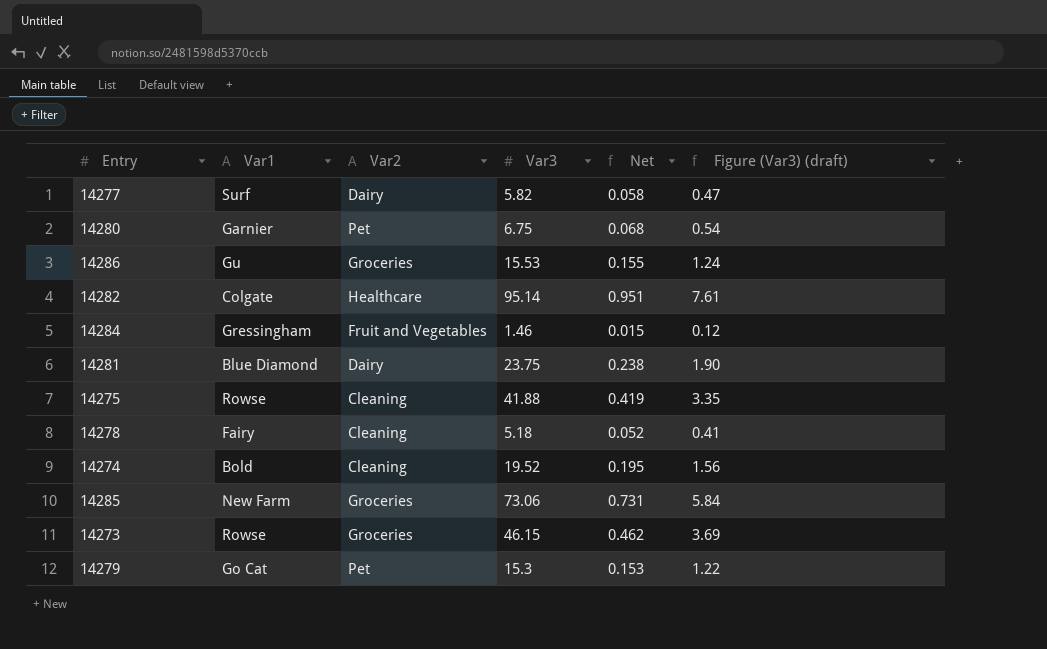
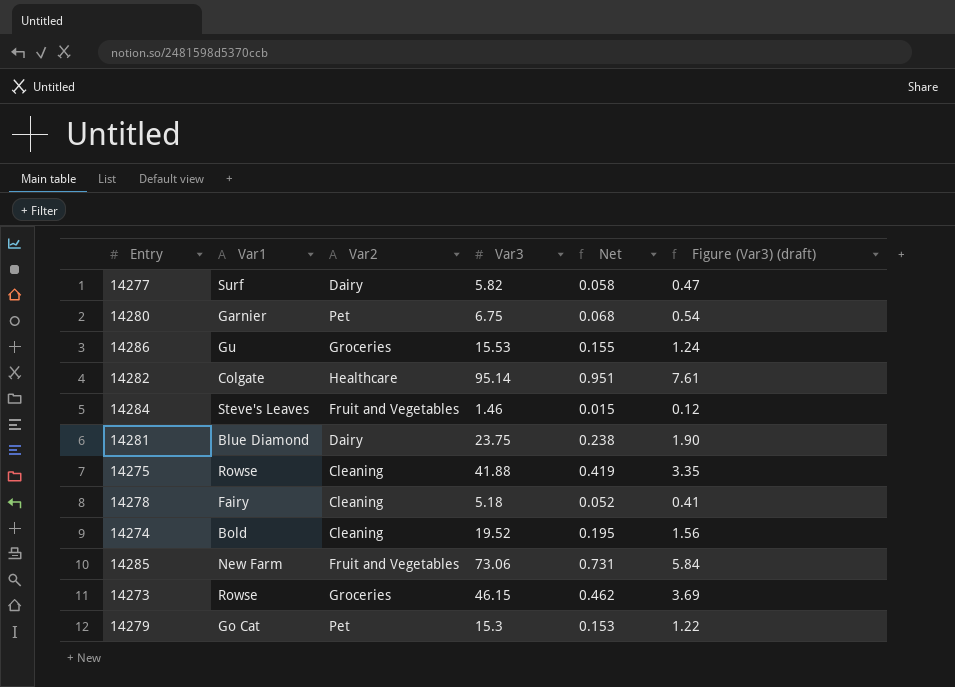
14284 | Var1: Gressingham -> Steve's Leaves
14285 | Var2: Groceries -> Fruit and Vegetables

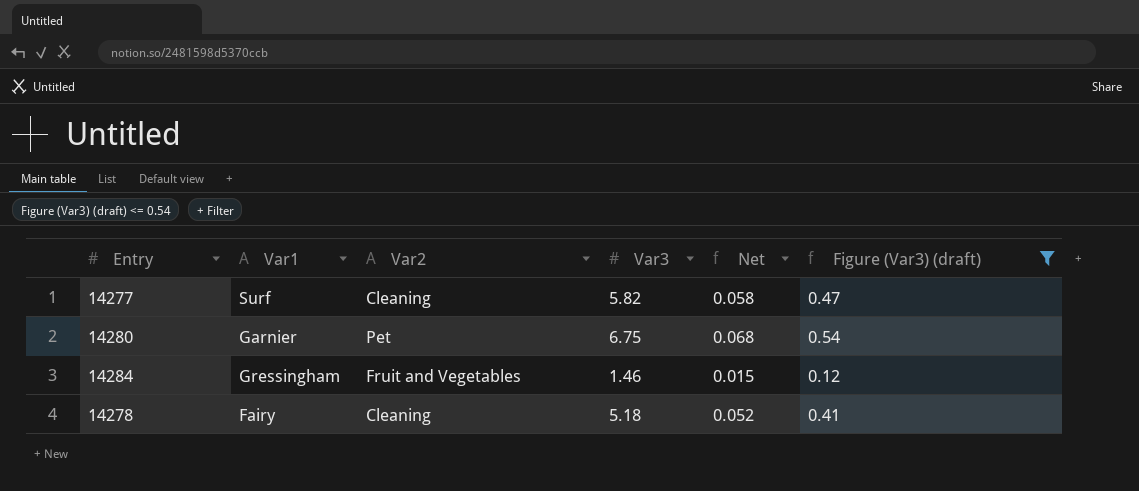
filter: none -> Figure (Var3) (draft) <= 0.54
14277 | Var2: Dairy -> Cleaning
14284 | Var1: Steve's Leaves -> Gressingham

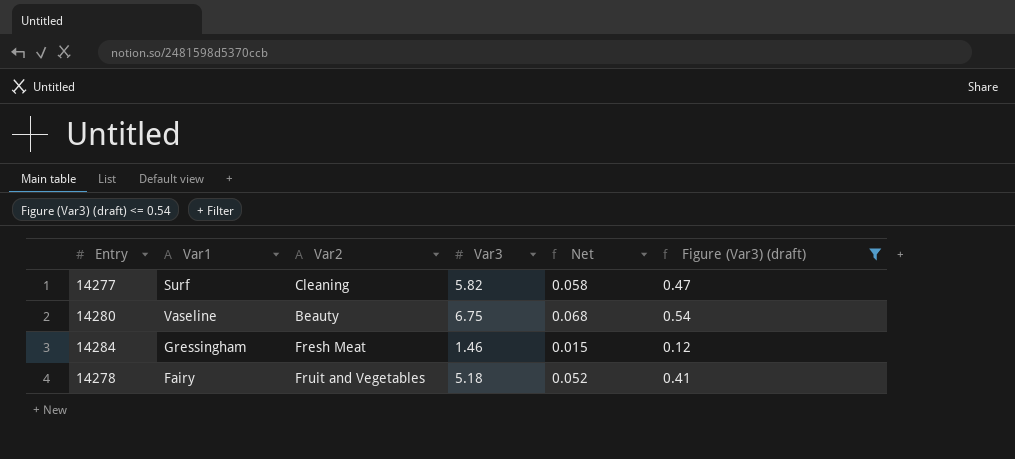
14280 | Var1: Garnier -> Vaseline
14280 | Var2: Pet -> Beauty
14284 | Var2: Fruit and Vegetables -> Fresh Meat
14278 | Var2: Cleaning -> Fruit and Vegetables

